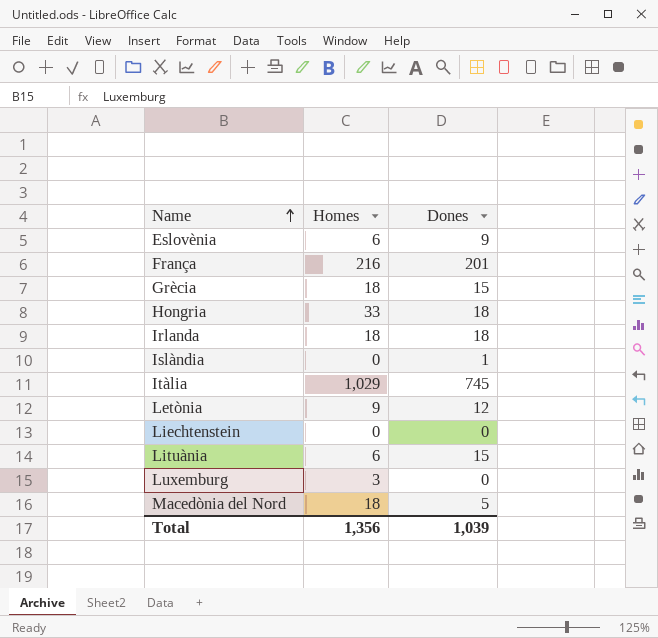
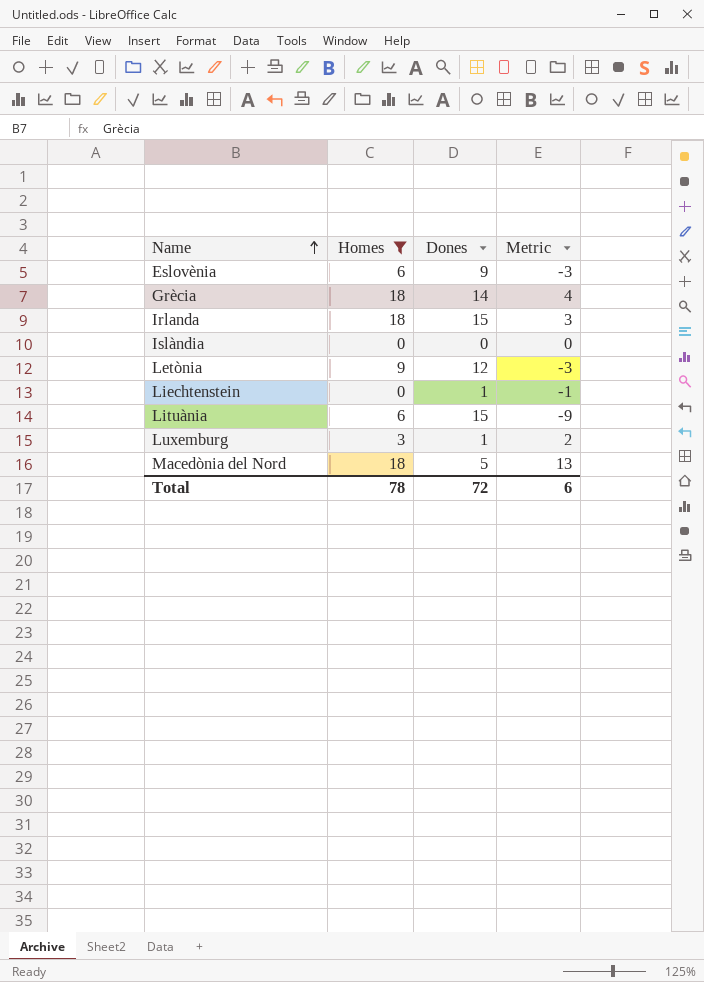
filter: none -> Homes <= 18
column Metric | formula: none -> [Homes] - [Dones]
Grècia | Dones: 15 -> 14
Irlanda | Dones: 18 -> 15
Islàndia | Dones: 1 -> 0
Liechtenstein | Dones: 0 -> 1
Luxemburg | Dones: 0 -> 1
Total | Homes: 1,356 -> 78
Total | Dones: 1,039 -> 72

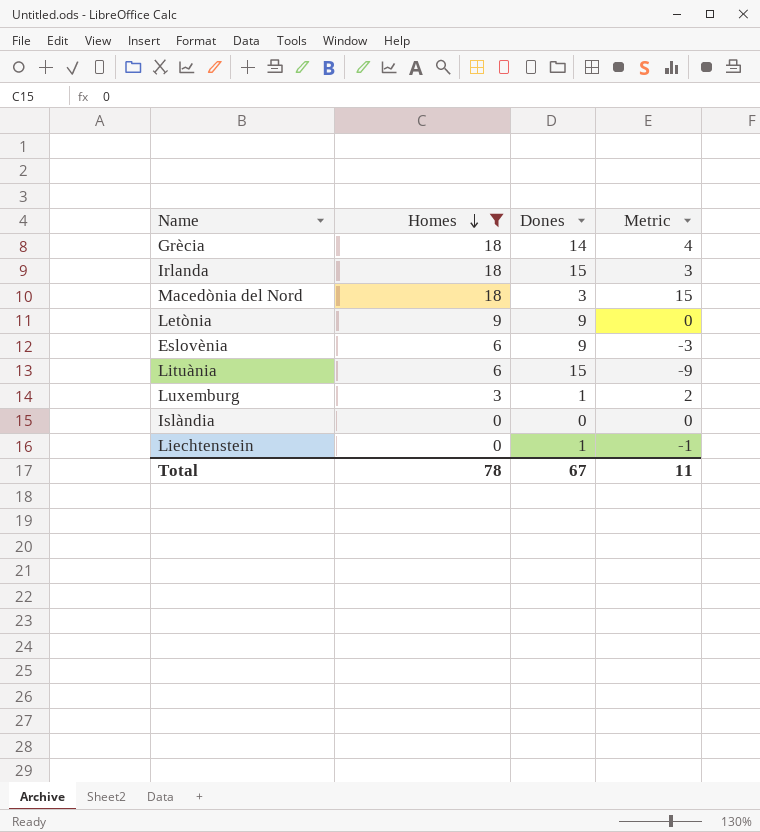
row order: Name ascending -> Homes descending
Macedònia del Nord | Dones: 5 -> 3
Macedònia del Nord | Metric: 13 -> 15
Letònia | Dones: 12 -> 9
Letònia | Metric: -3 -> 0
Total | Dones: 72 -> 67
Total | Metric: 6 -> 11

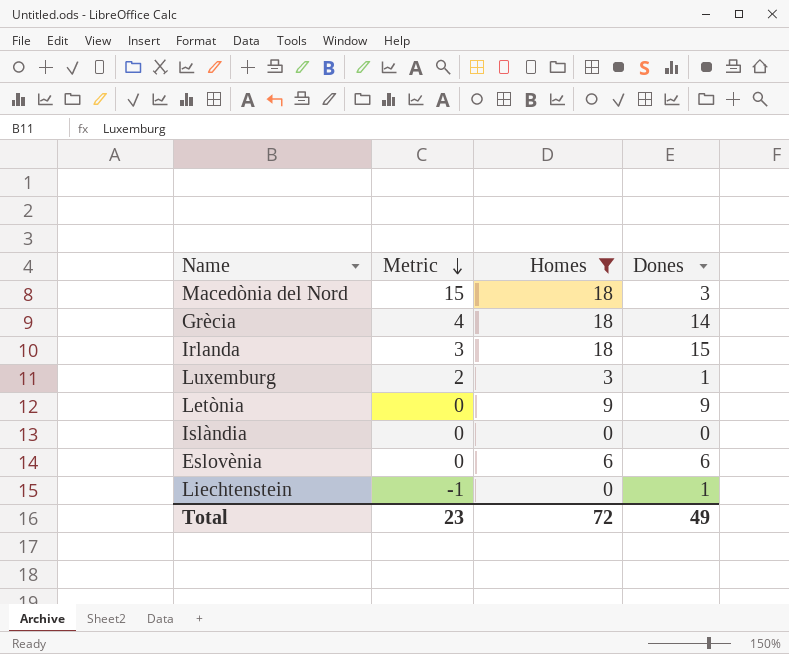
row order: Homes descending -> Metric descending
column Metric | position: 4 -> 2
row Lituània: 6 | 15 | -9 -> none
Eslovènia | Metric: -3 -> 0
Eslovènia | Dones: 9 -> 6
Total | Metric: 11 -> 23
Total | Homes: 78 -> 72
Total | Dones: 67 -> 49

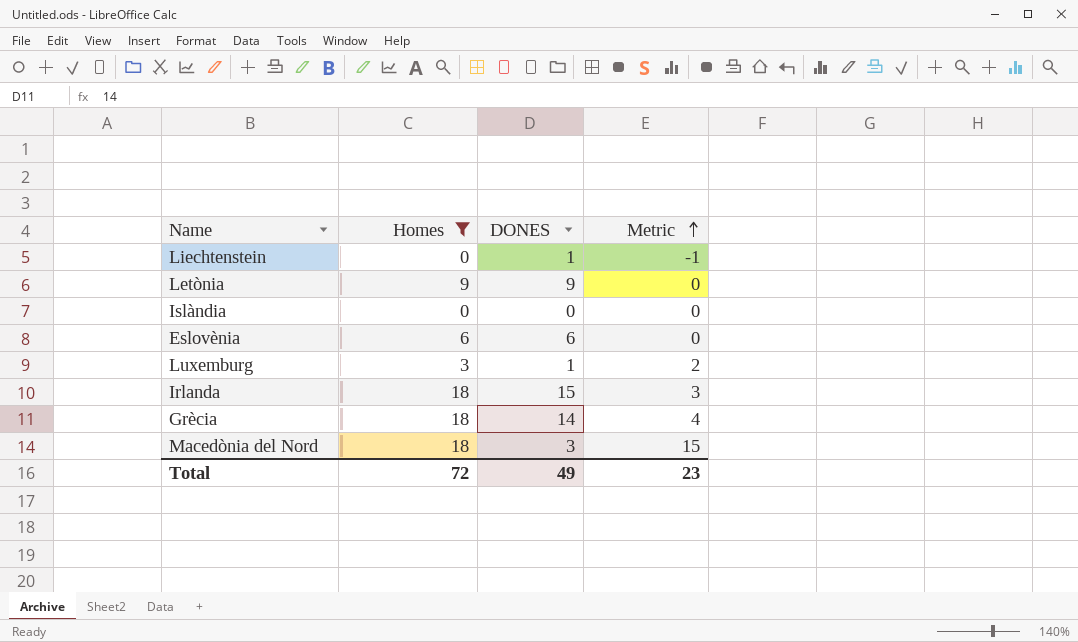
row order: Metric descending -> Metric ascending
column name: Dones -> DONES
column Metric | position: 2 -> 4

